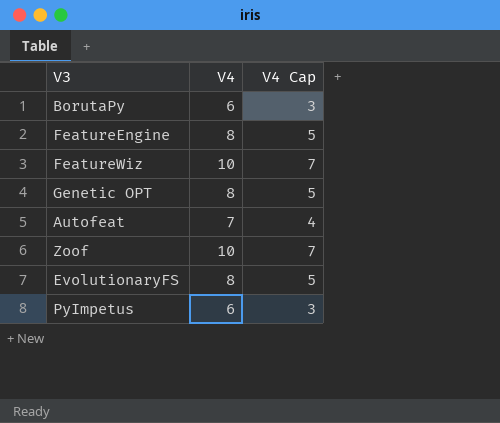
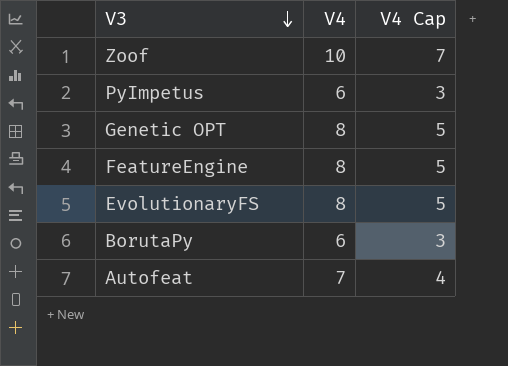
row order: none -> V3 descending
row FeatureWiz: 10 | 7 -> none

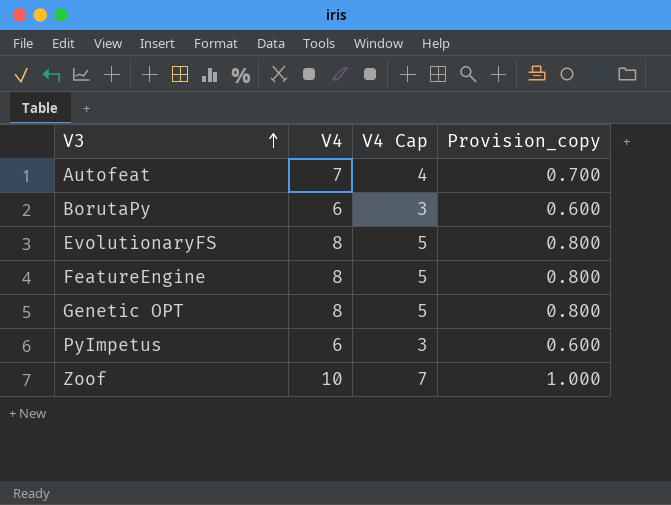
row order: V3 descending -> V3 ascending
column Provision_copy | formula: none -> [V4] * 0.1

